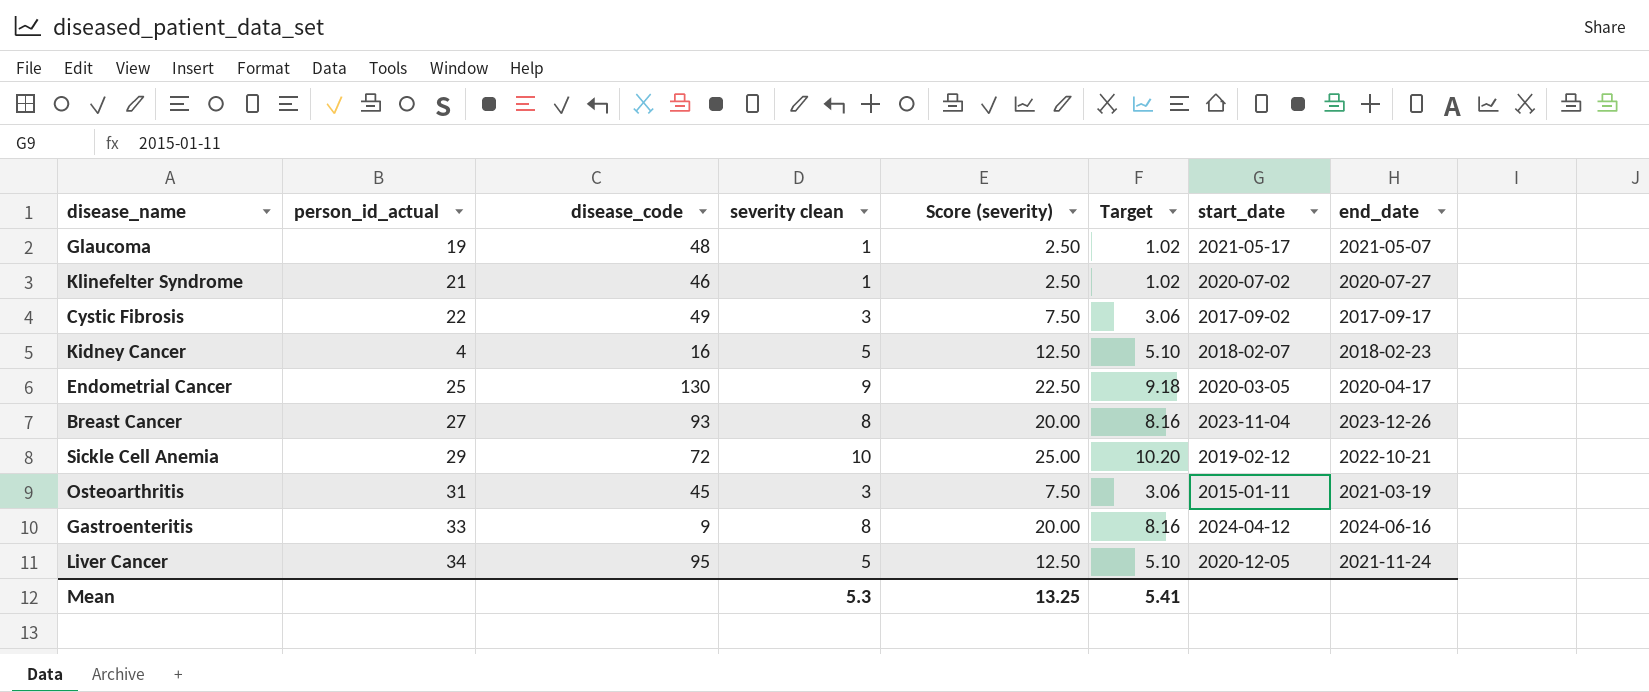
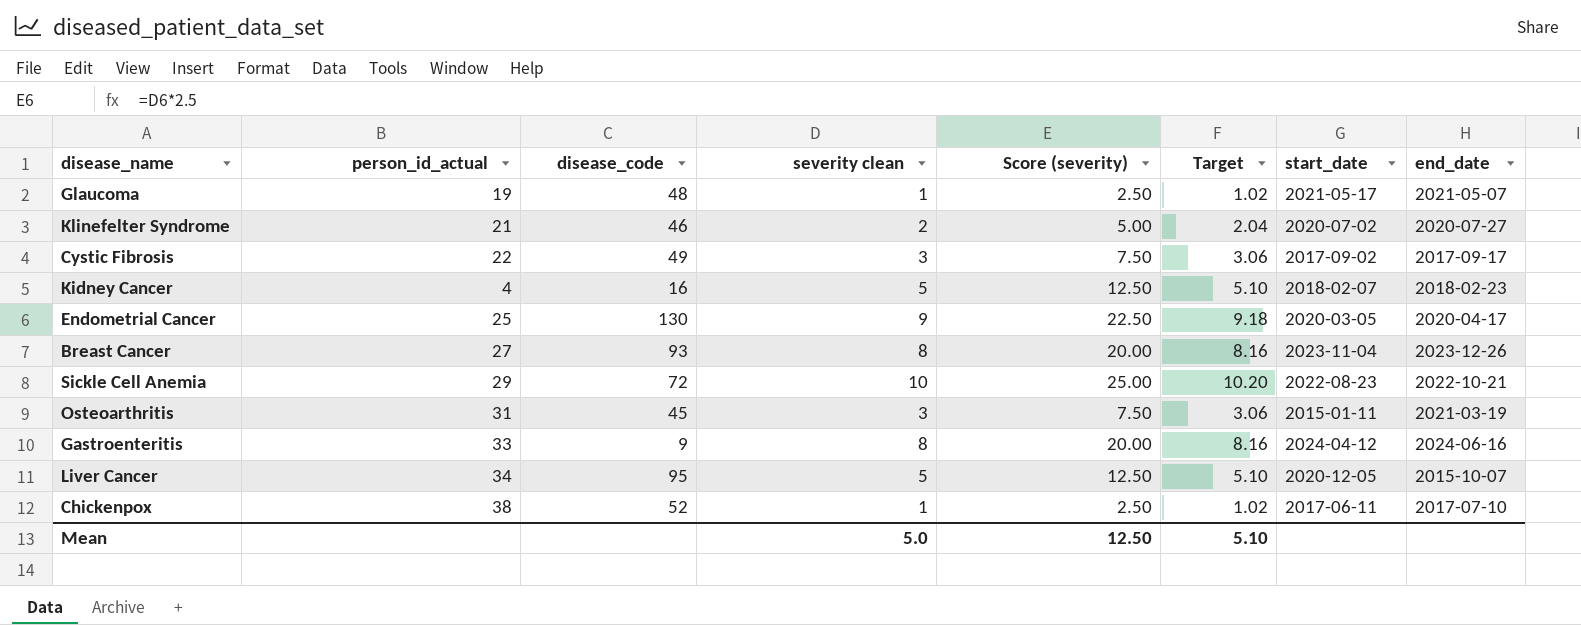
Klinefelter Syndrome | severity clean: 1 -> 2
Klinefelter Syndrome | Score (severity): 2.50 -> 5.00
Klinefelter Syndrome | Target: 1.02 -> 2.04
Sickle Cell Anemia | start_date: 2019-02-12 -> 2022-08-23
Liver Cancer | end_date: 2021-11-24 -> 2015-10-07
row Chickenpox: none -> 38 | 52 | 1 | 2.50 | 1.02 | 2017-06-11 | 2017-07-10
Mean | severity clean: 5.3 -> 5.0
Mean | Score (severity): 13.25 -> 12.50
Mean | Target: 5.41 -> 5.10

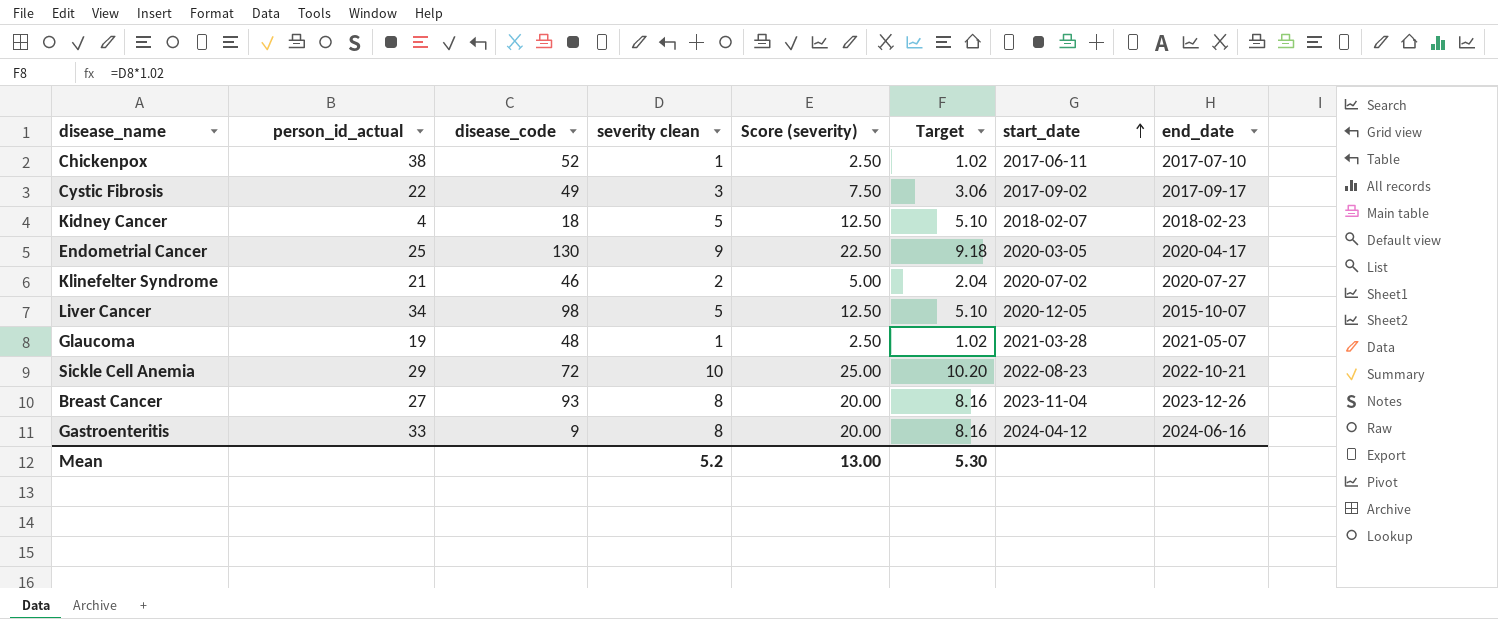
row order: none -> start_date ascending
row Osteoarthritis: 31 | 45 | 3 | 7.50 | 3.06 | 2015-01-11 | 2021-03-19 -> none
Kidney Cancer | disease_code: 16 -> 18
Liver Cancer | disease_code: 95 -> 98
Glaucoma | start_date: 2021-05-17 -> 2021-03-28
Mean | severity clean: 5.0 -> 5.2
Mean | Score (severity): 12.50 -> 13.00
Mean | Target: 5.10 -> 5.30

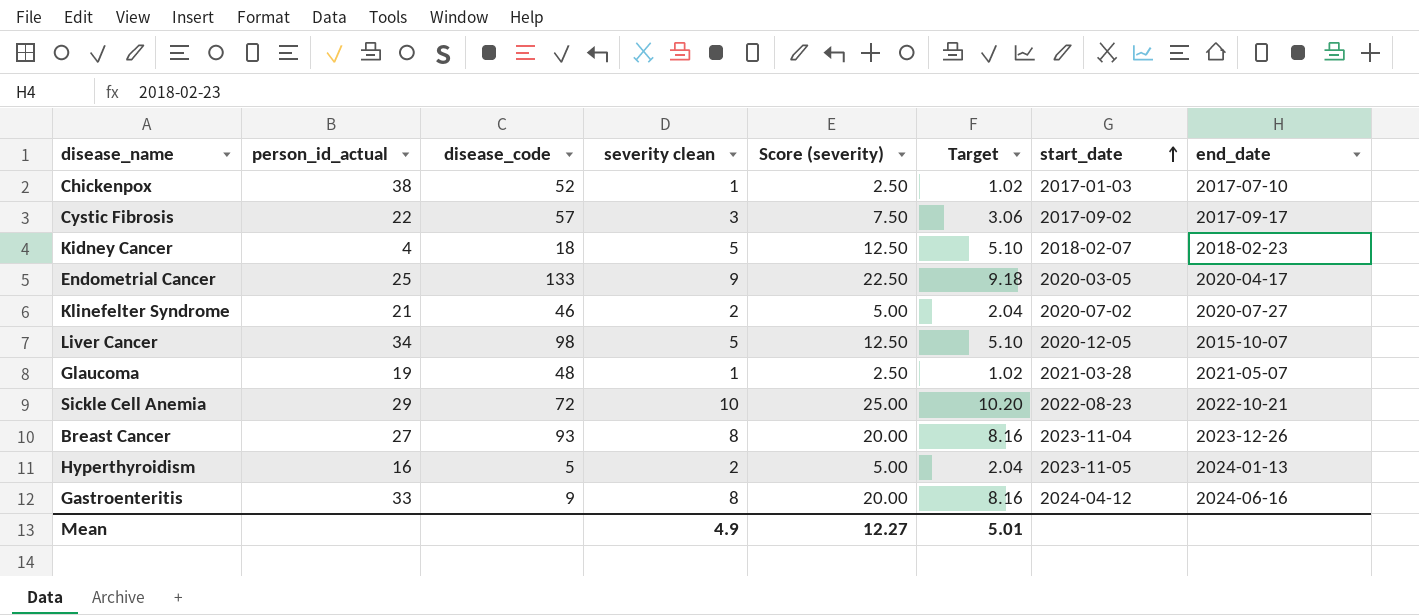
Chickenpox | start_date: 2017-06-11 -> 2017-01-03
Cystic Fibrosis | disease_code: 49 -> 57
Endometrial Cancer | disease_code: 130 -> 133
row Hyperthyroidism: none -> 16 | 5 | 2 | 5.00 | 2.04 | 2023-11-05 | 2024-01-13
Mean | severity clean: 5.2 -> 4.9
Mean | Score (severity): 13.00 -> 12.27
Mean | Target: 5.30 -> 5.01

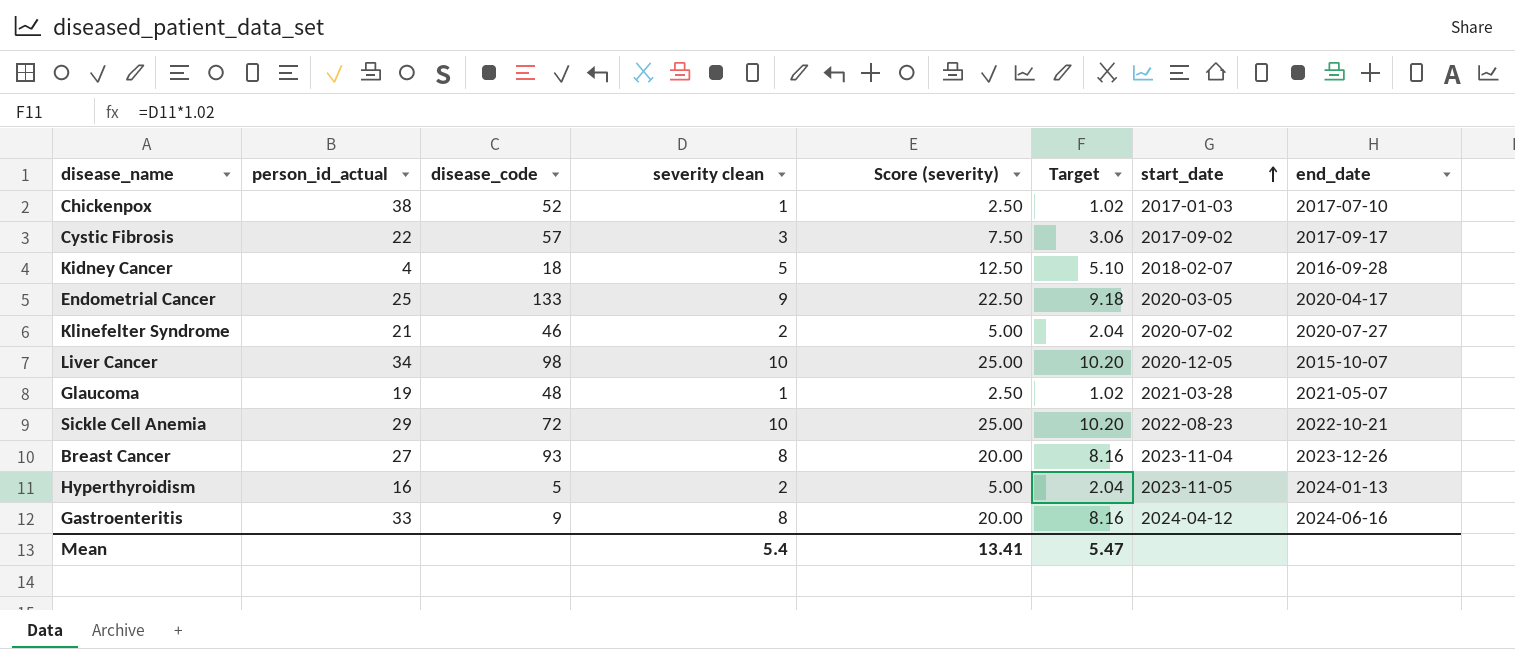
Kidney Cancer | end_date: 2018-02-23 -> 2016-09-28
Liver Cancer | severity clean: 5 -> 10
Liver Cancer | Score (severity): 12.50 -> 25.00
Liver Cancer | Target: 5.10 -> 10.20
Mean | severity clean: 4.9 -> 5.4
Mean | Score (severity): 12.27 -> 13.41
Mean | Target: 5.01 -> 5.47

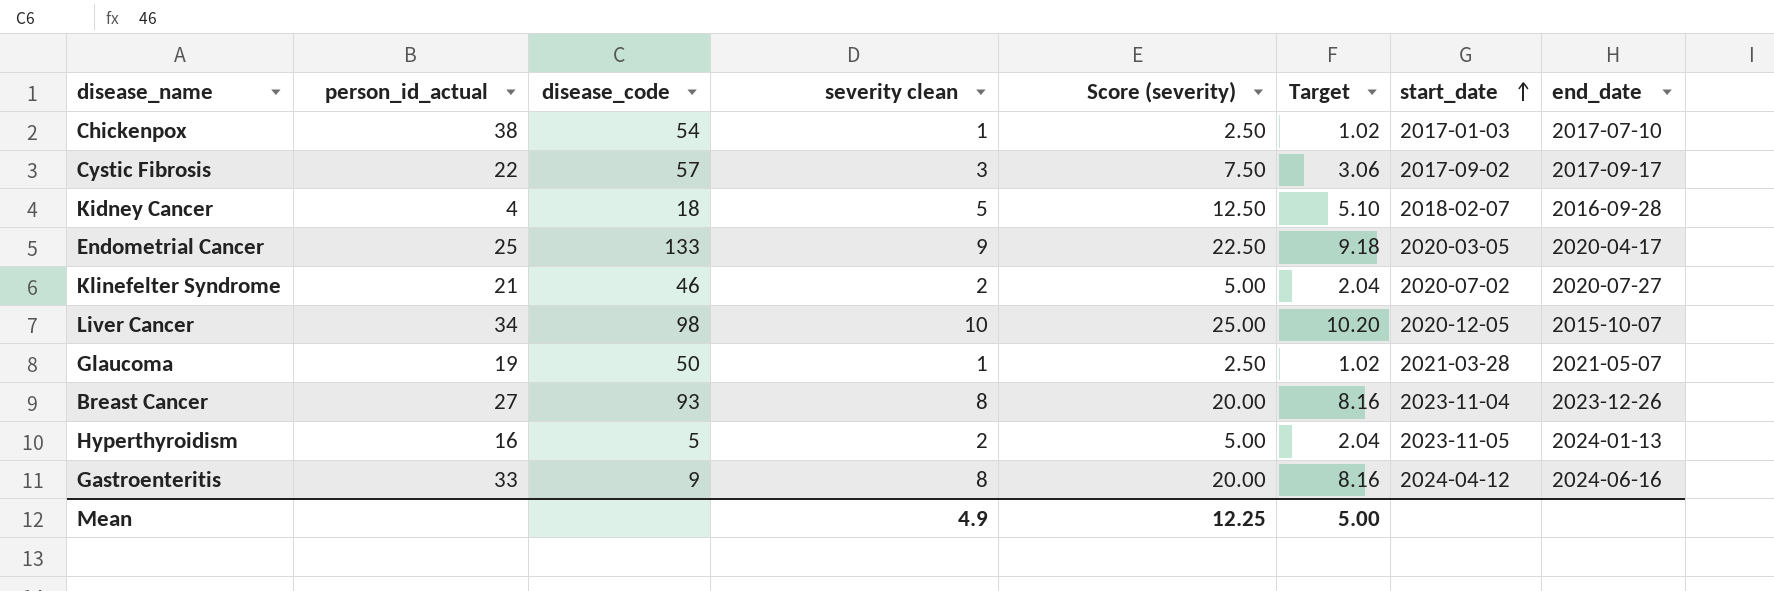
row Sickle Cell Anemia: 29 | 72 | 10 | 25.00 | 10.20 | 2022-08-23 | 2022-10-21 -> none
Chickenpox | disease_code: 52 -> 54
Glaucoma | disease_code: 48 -> 50
Mean | severity clean: 5.4 -> 4.9
Mean | Score (severity): 13.41 -> 12.25
Mean | Target: 5.47 -> 5.00

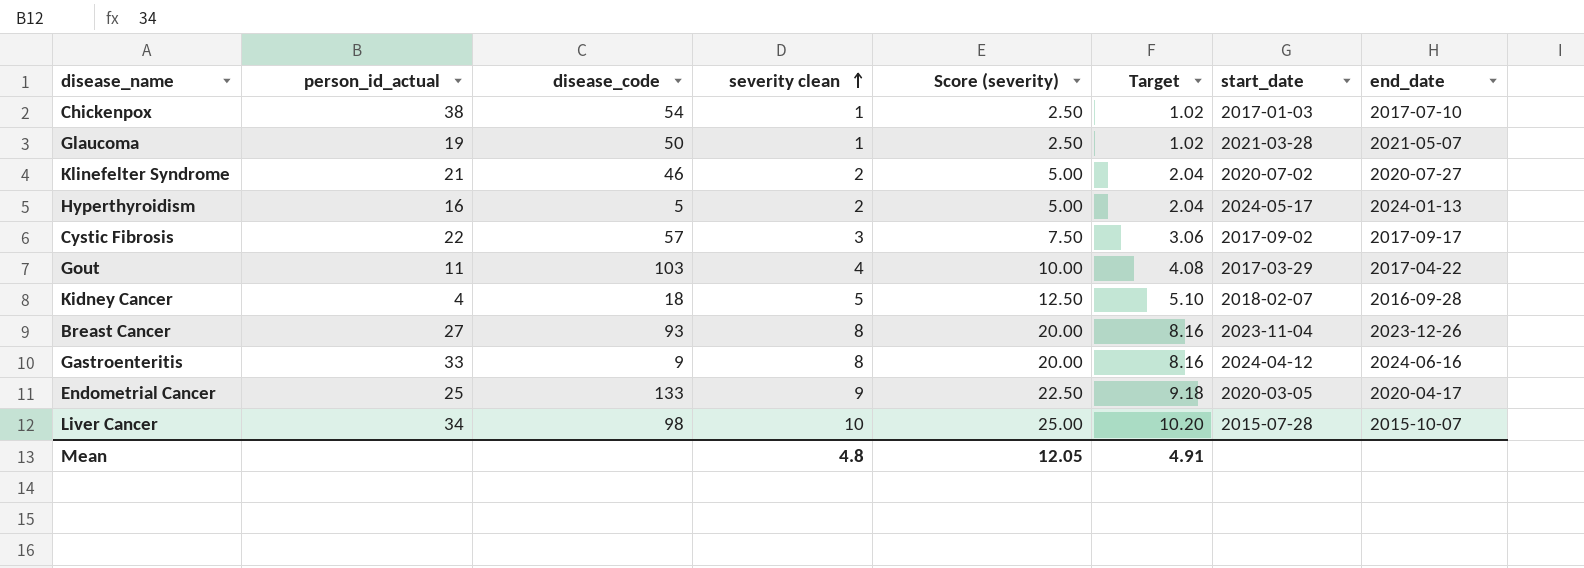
row order: start_date ascending -> severity clean ascending
Hyperthyroidism | start_date: 2023-11-05 -> 2024-05-17
row Gout: none -> 11 | 103 | 4 | 10.00 | 4.08 | 2017-03-29 | 2017-04-22
Liver Cancer | start_date: 2020-12-05 -> 2015-07-28
Mean | severity clean: 4.9 -> 4.8
Mean | Score (severity): 12.25 -> 12.05
Mean | Target: 5.00 -> 4.91

